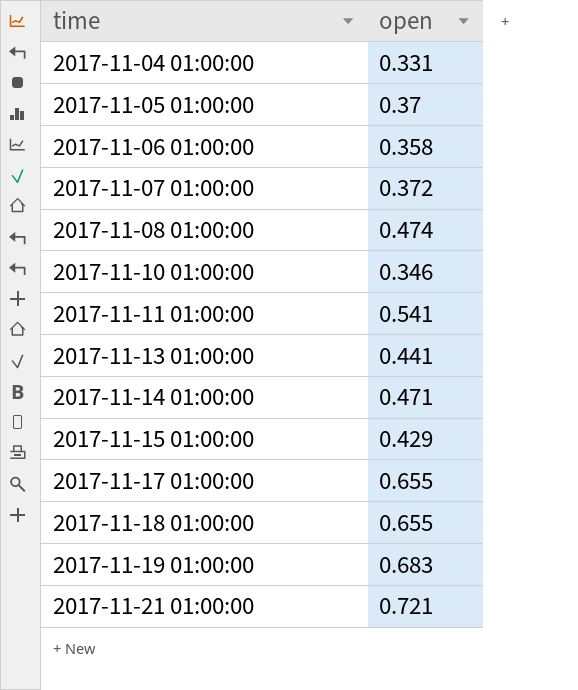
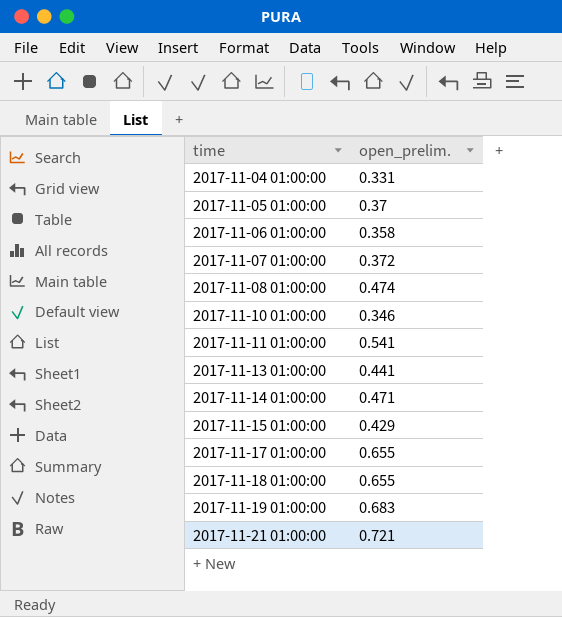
column name: open -> open_prelim.

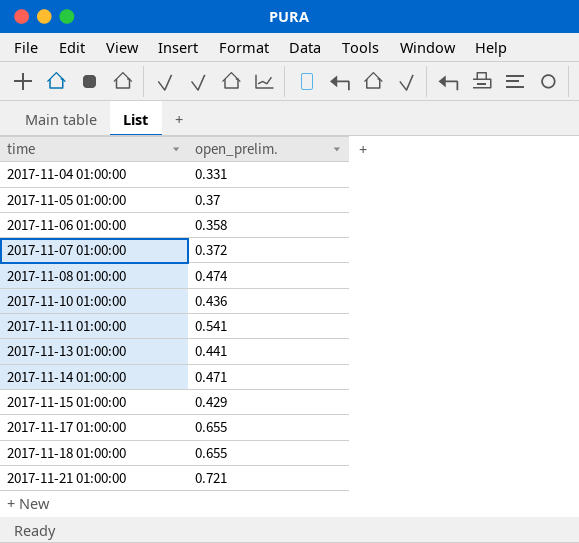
row 2017-11-19 01:00:00: 0.683 -> none
2017-11-10 01:00:00 | open_prelim.: 0.346 -> 0.436

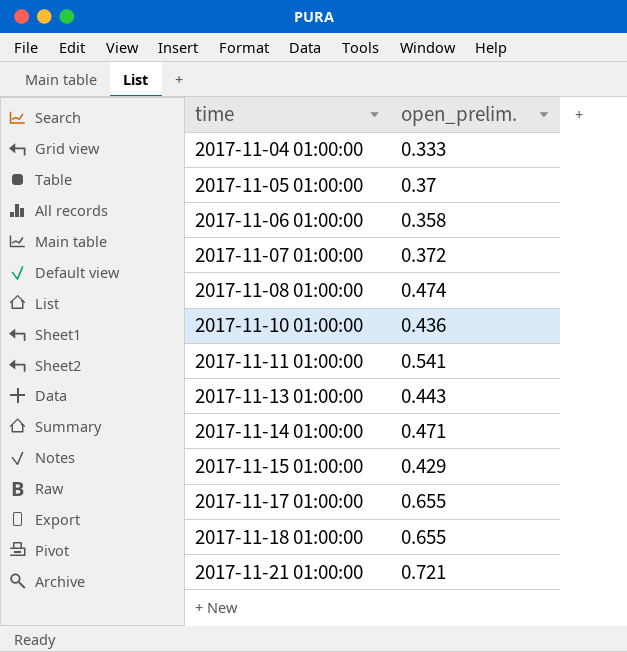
2017-11-04 01:00:00 | open_prelim.: 0.331 -> 0.333
2017-11-13 01:00:00 | open_prelim.: 0.441 -> 0.443

